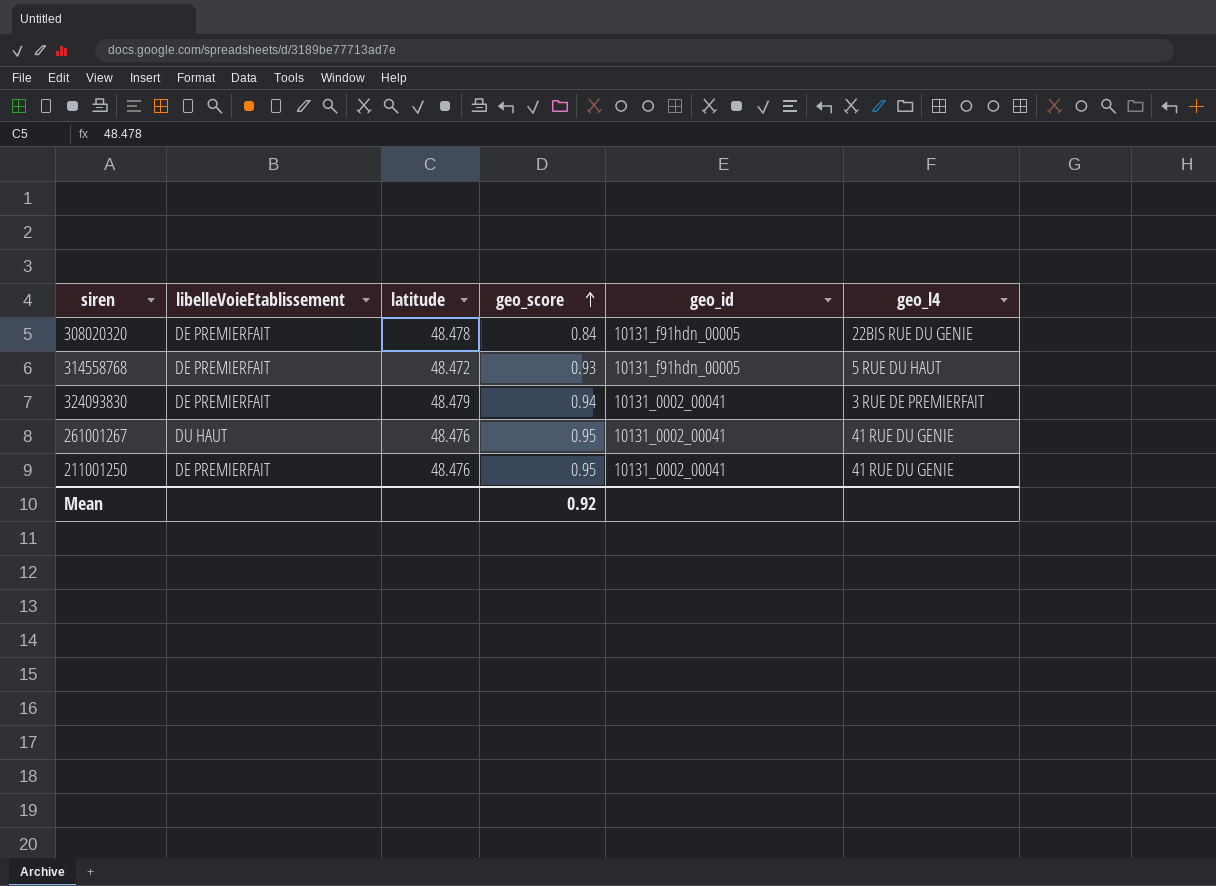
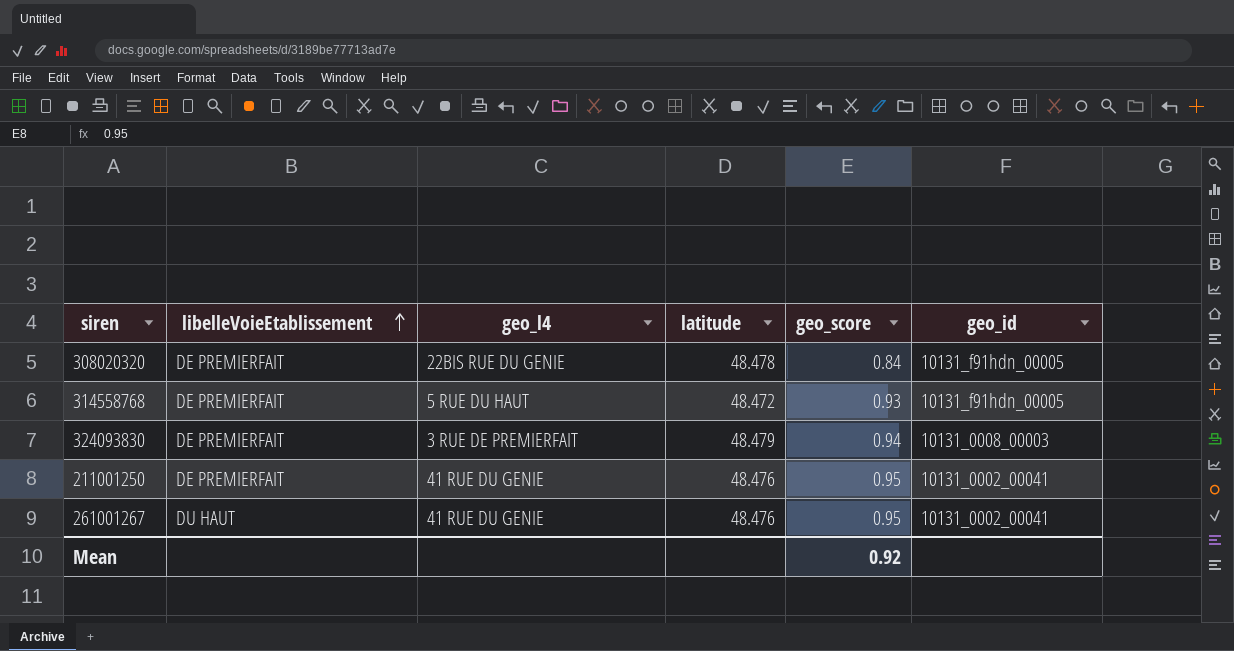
row order: geo_score ascending -> libelleVoieEtablissement ascending
column geo_l4 | position: 6 -> 3
324093830 | geo_id: 10131_0002_00041 -> 10131_0008_00003

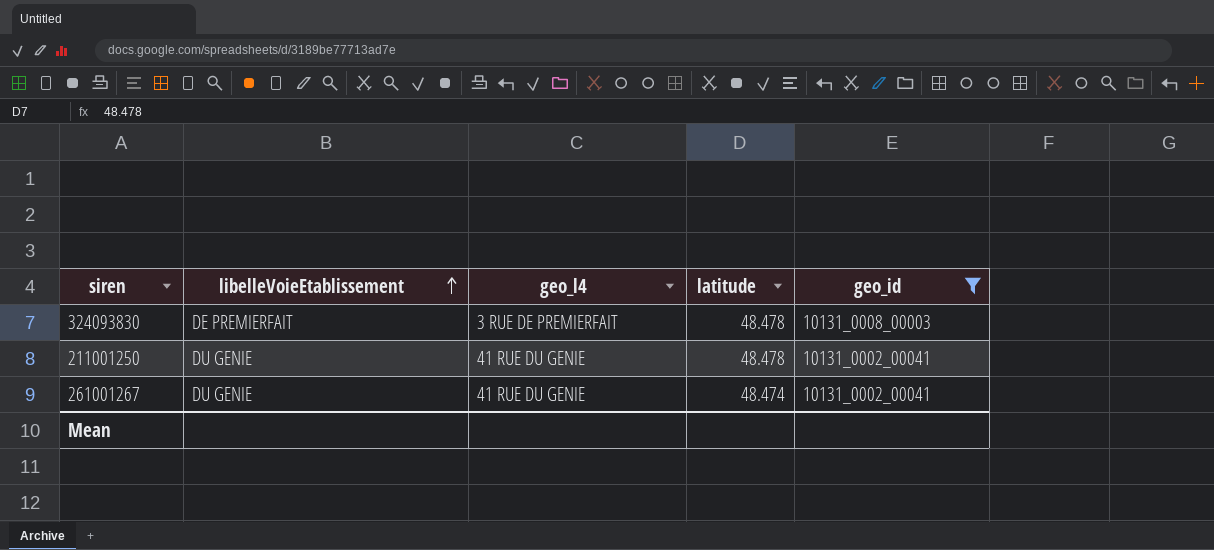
filter: none -> geo_id != 10131_f91hdn_00005
column geo_score | position: 5 -> none
324093830 | latitude: 48.479 -> 48.478
211001250 | libelleVoieEtablissement: DE PREMIERFAIT -> DU GENIE
211001250 | latitude: 48.476 -> 48.478
261001267 | libelleVoieEtablissement: DU HAUT -> DU GENIE
261001267 | latitude: 48.476 -> 48.474

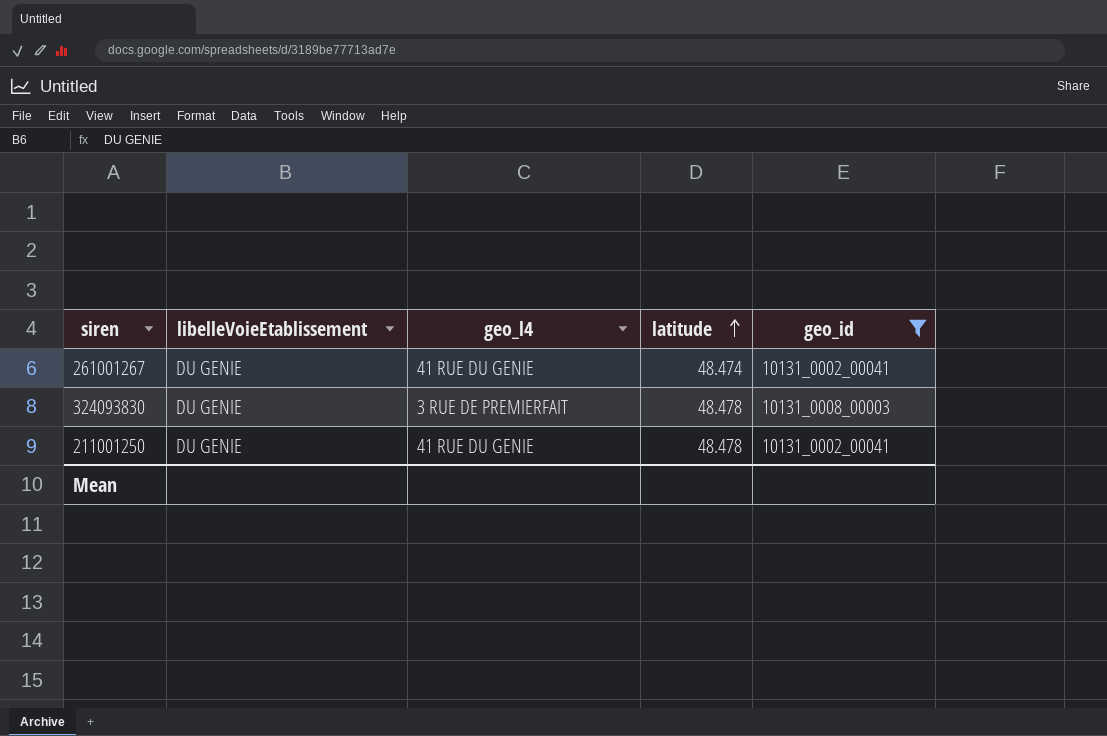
row order: libelleVoieEtablissement ascending -> latitude ascending
324093830 | libelleVoieEtablissement: DE PREMIERFAIT -> DU GENIE

